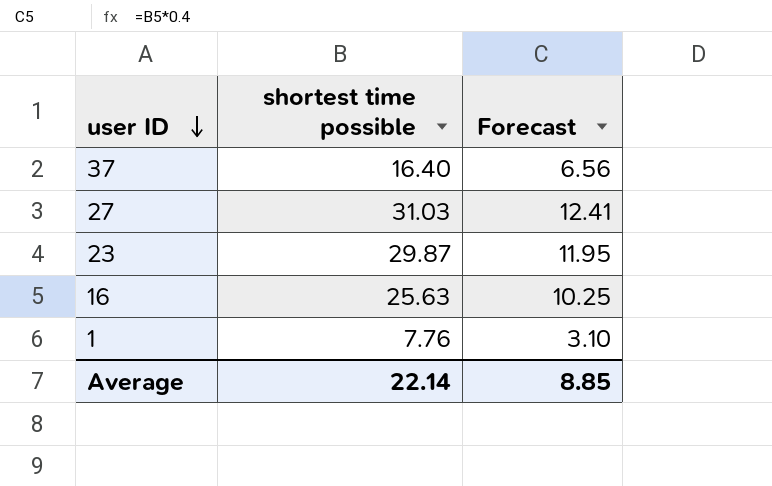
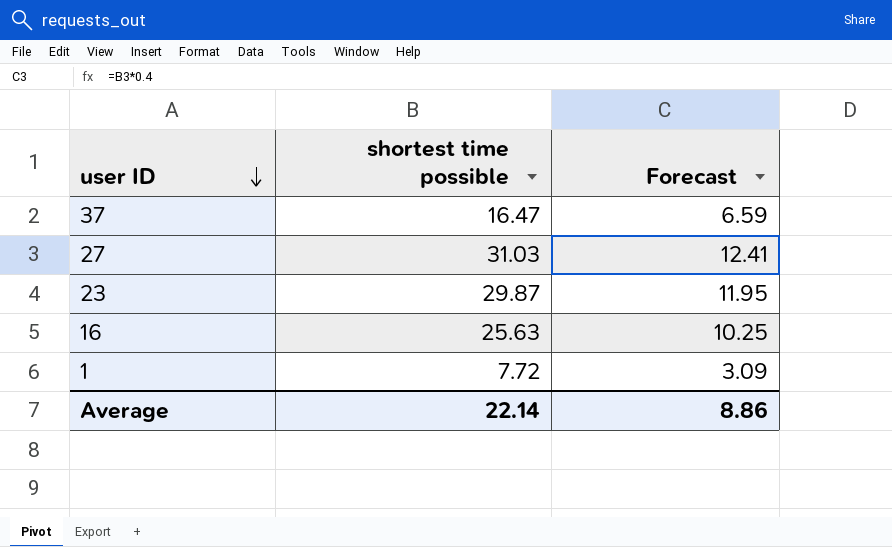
37 | shortest time possible: 16.40 -> 16.47
37 | Forecast: 6.56 -> 6.59
1 | shortest time possible: 7.76 -> 7.72
1 | Forecast: 3.10 -> 3.09
Average | Forecast: 8.85 -> 8.86

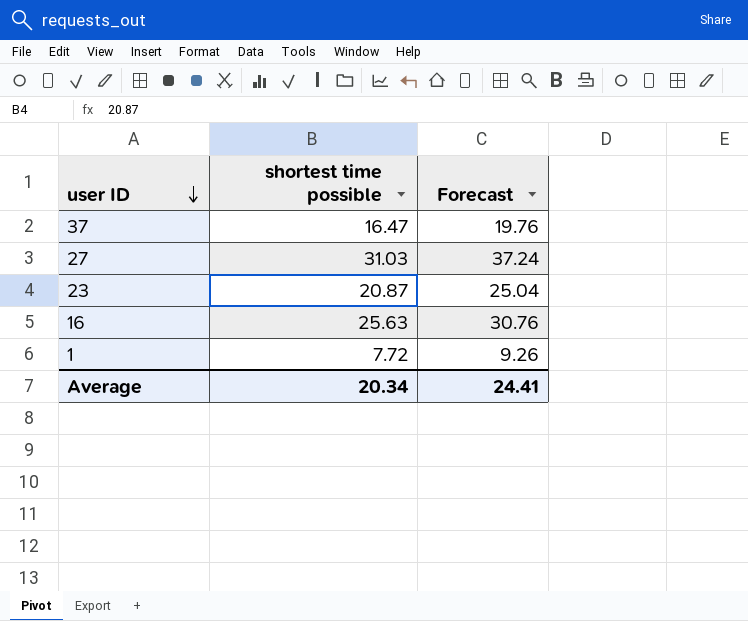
column Forecast | formula: [shortest time possible] * 0.4 -> [shortest time possible] * 1.2
23 | shortest time possible: 29.87 -> 20.87
Average | shortest time possible: 22.14 -> 20.34
Average | Forecast: 8.86 -> 24.41

